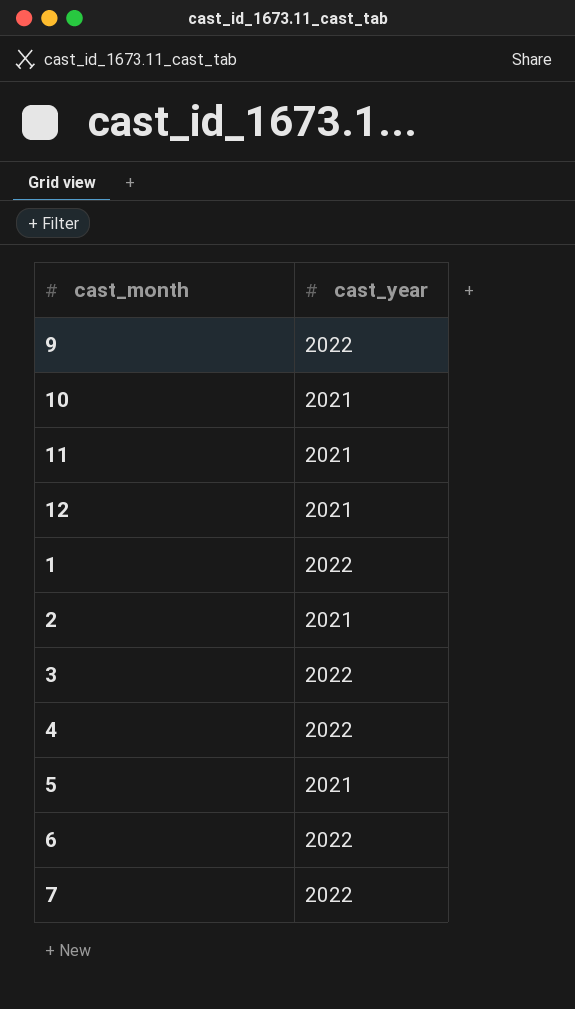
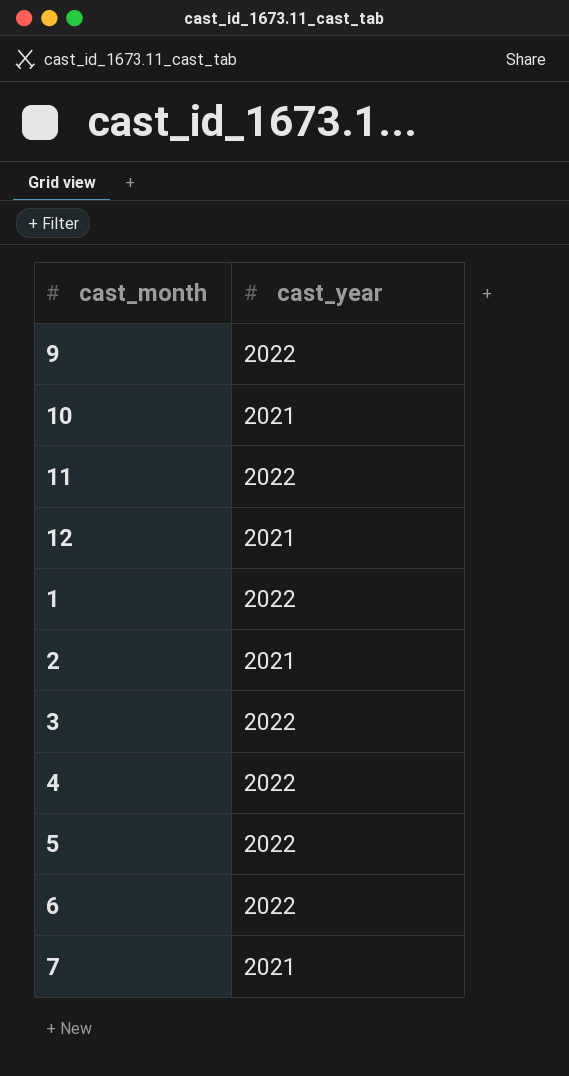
11 | cast_year: 2021 -> 2022
5 | cast_year: 2021 -> 2022
7 | cast_year: 2022 -> 2021

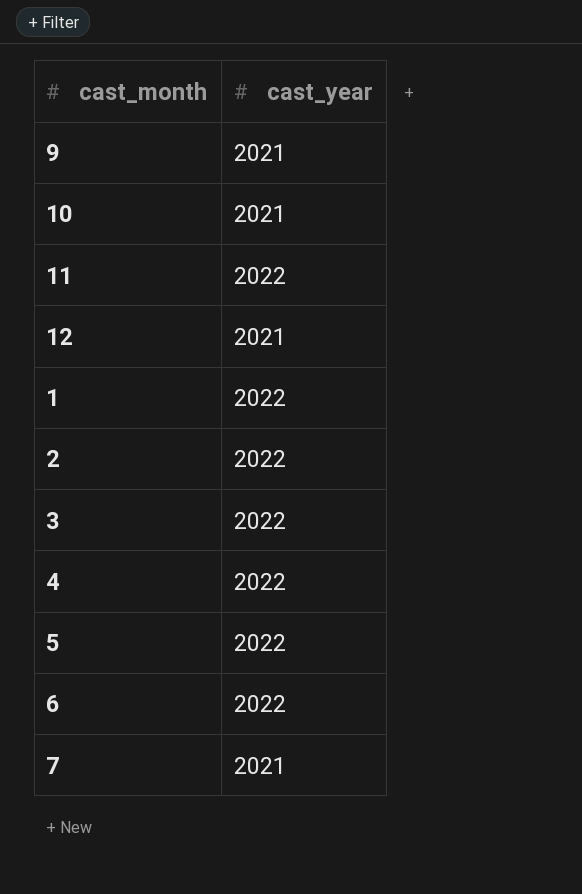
9 | cast_year: 2022 -> 2021
2 | cast_year: 2021 -> 2022

